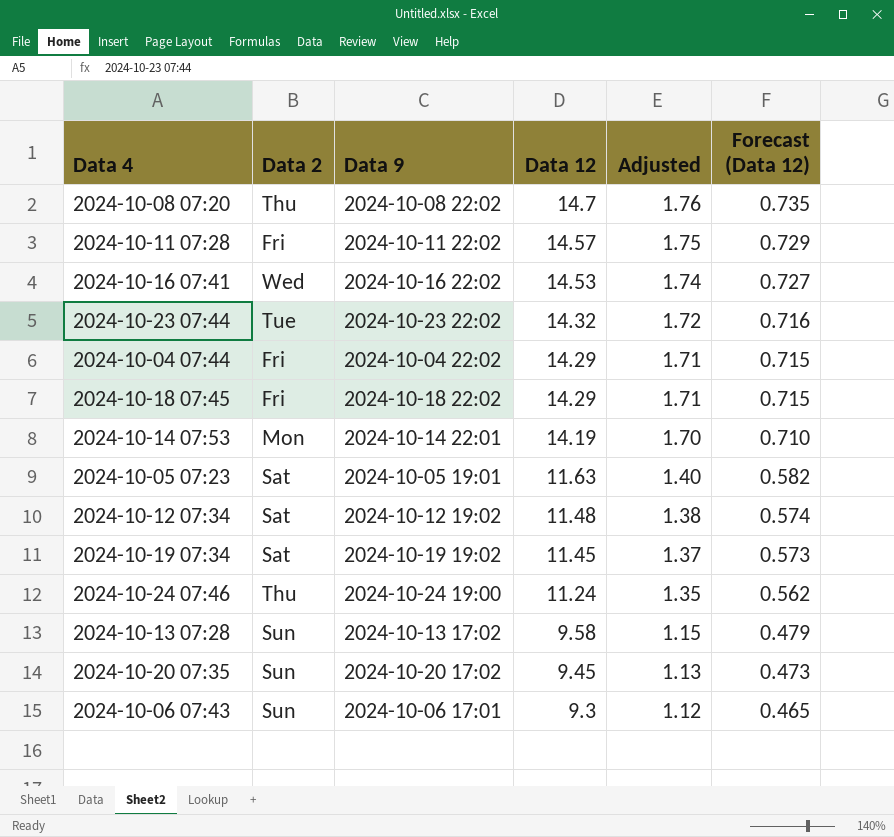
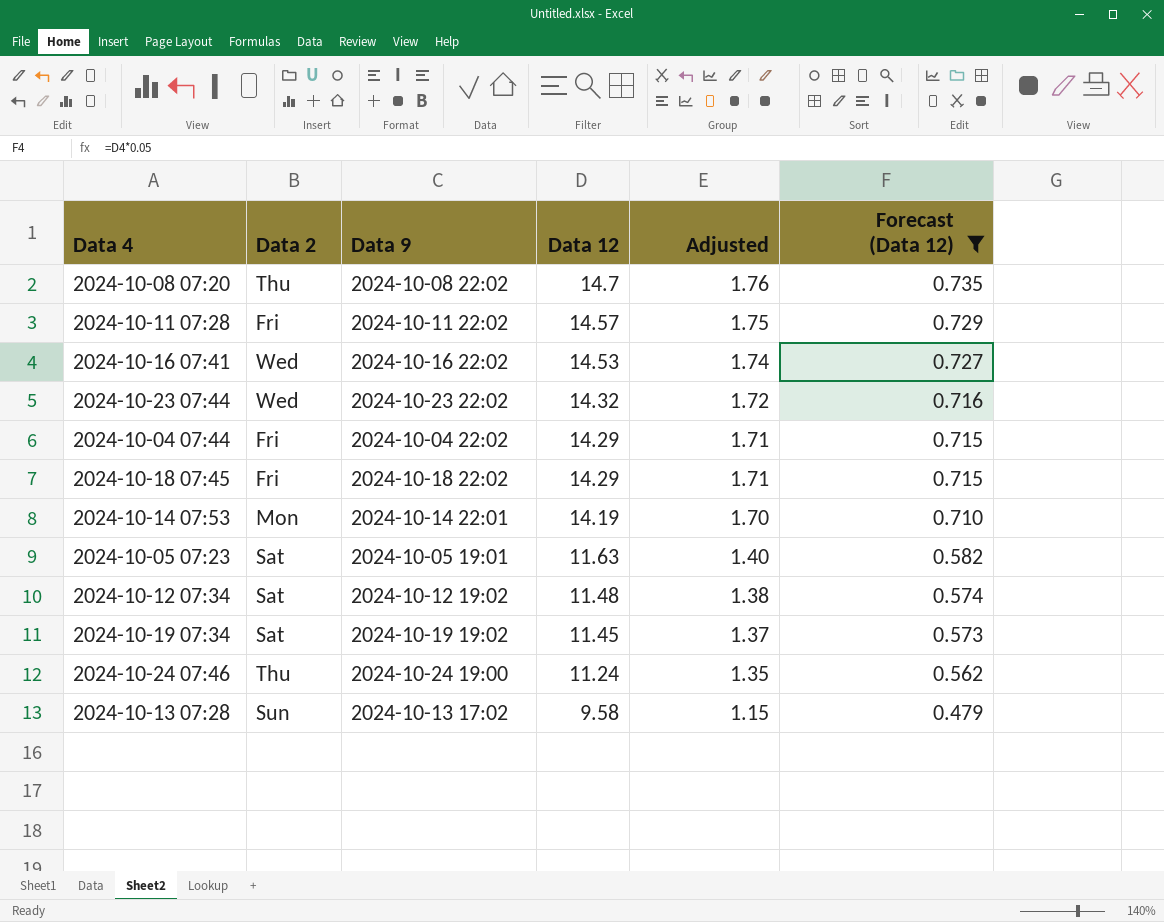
filter: none -> Forecast (Data 12) >= 0.479
2024-10-23 07:44 | Data 2: Tue -> Wed

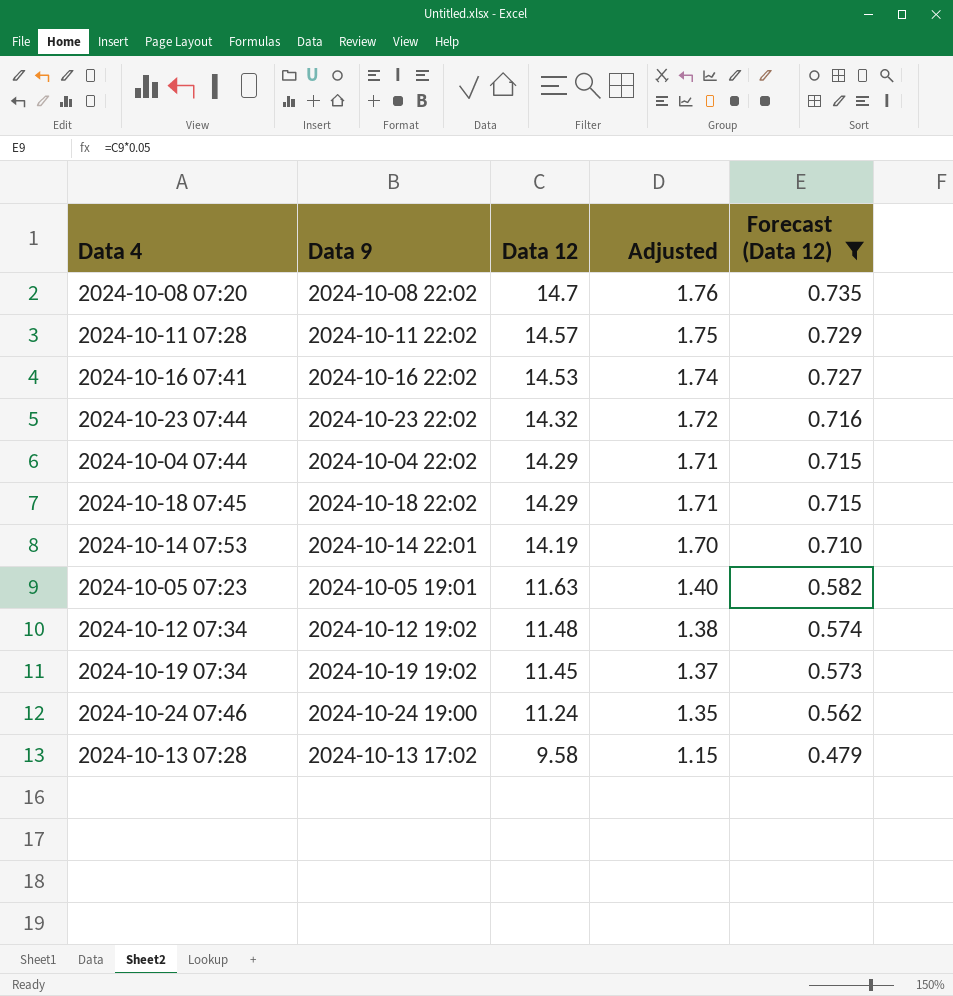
column Data 2 | position: 2 -> none

